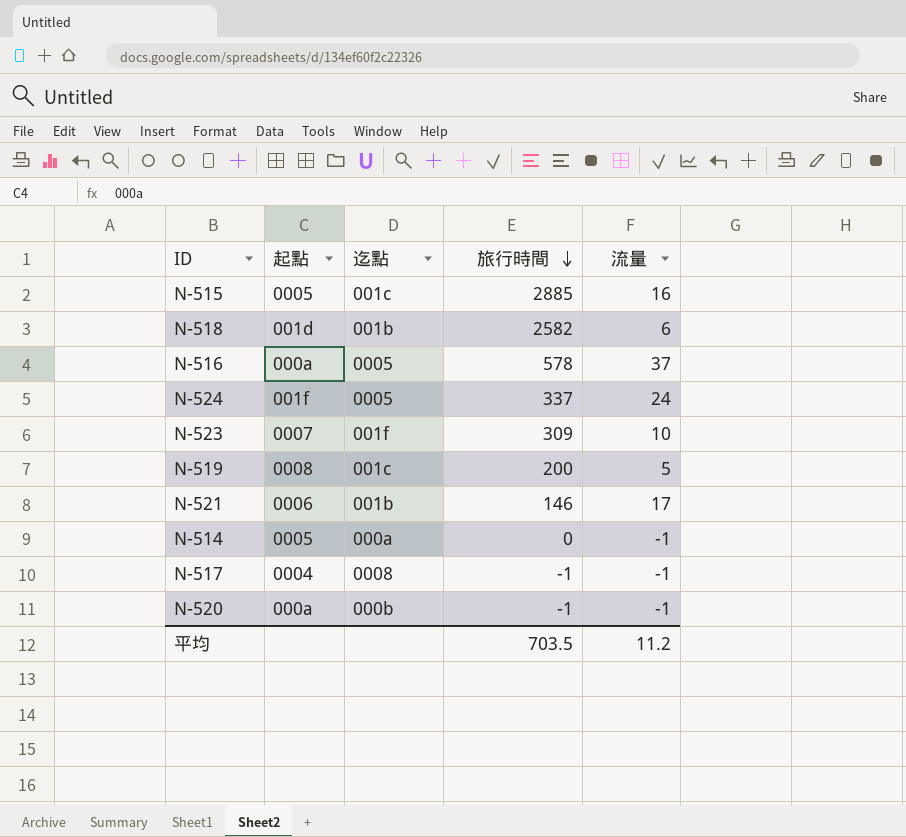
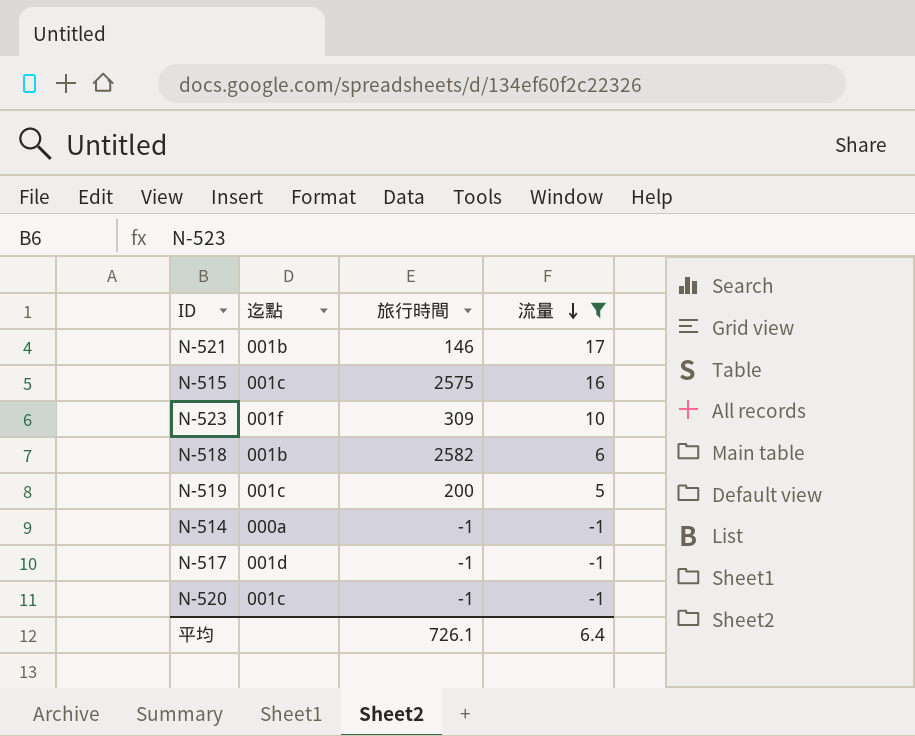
filter: none -> 流量 <= 17
row order: 旅行時間 descending -> 流量 descending
column 起點 | position: 2 -> none
N-515 | 旅行時間: 2885 -> 2575
N-514 | 旅行時間: 0 -> -1
N-517 | 迄點: 0008 -> 001d
N-520 | 迄點: 000b -> 001c
平均 | 旅行時間: 703.5 -> 726.1
平均 | 流量: 11.2 -> 6.4

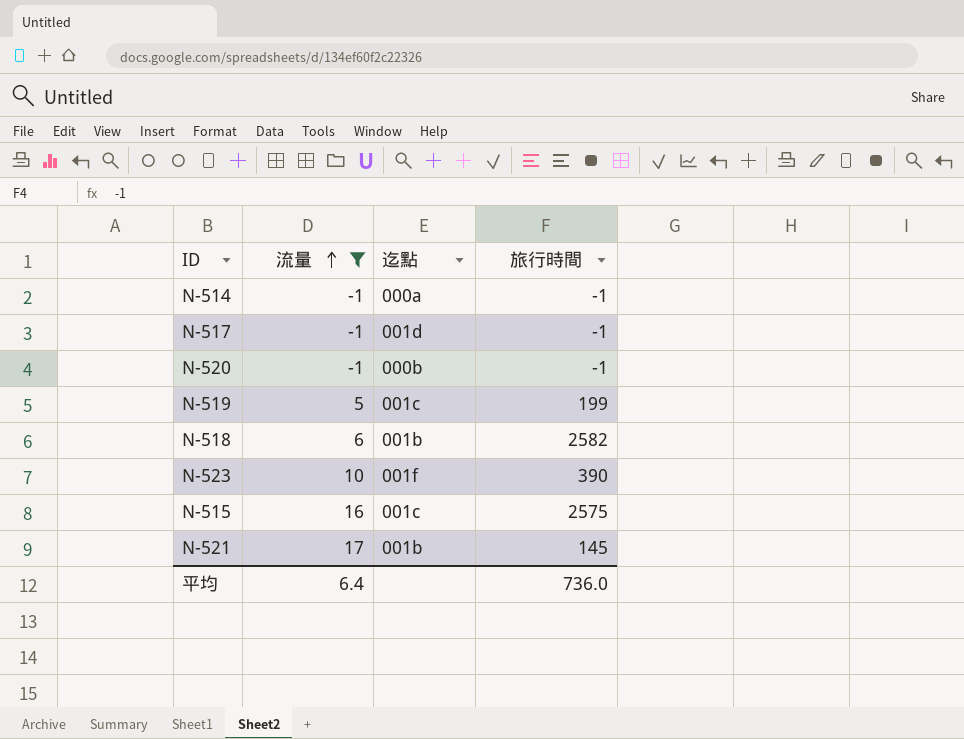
row order: 流量 descending -> 流量 ascending
column 流量 | position: 4 -> 2
N-520 | 迄點: 001c -> 000b
N-519 | 旅行時間: 200 -> 199
N-523 | 旅行時間: 309 -> 390
N-521 | 旅行時間: 146 -> 145
平均 | 旅行時間: 726.1 -> 736.0

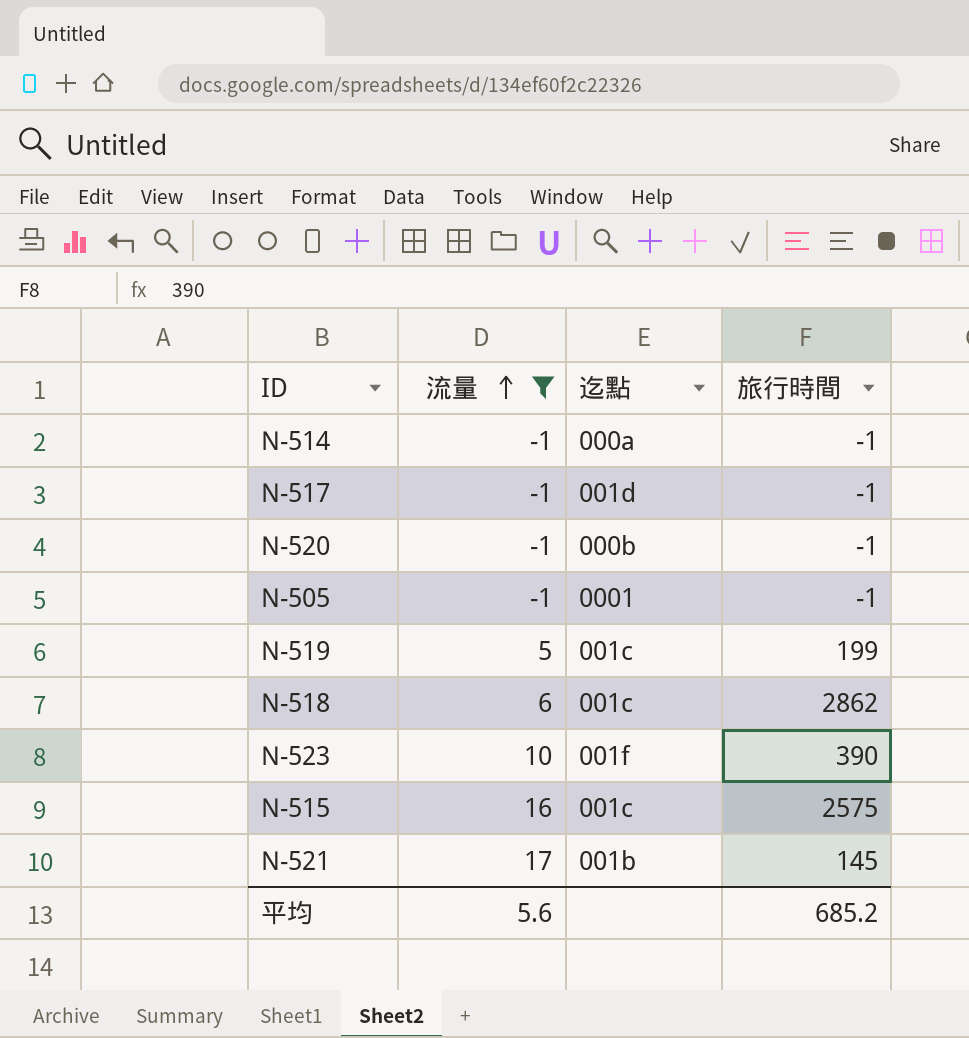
row N-505: none -> -1 | 0001 | -1
N-518 | 迄點: 001b -> 001c
N-518 | 旅行時間: 2582 -> 2862
平均 | 流量: 6.4 -> 5.6
平均 | 旅行時間: 736.0 -> 685.2

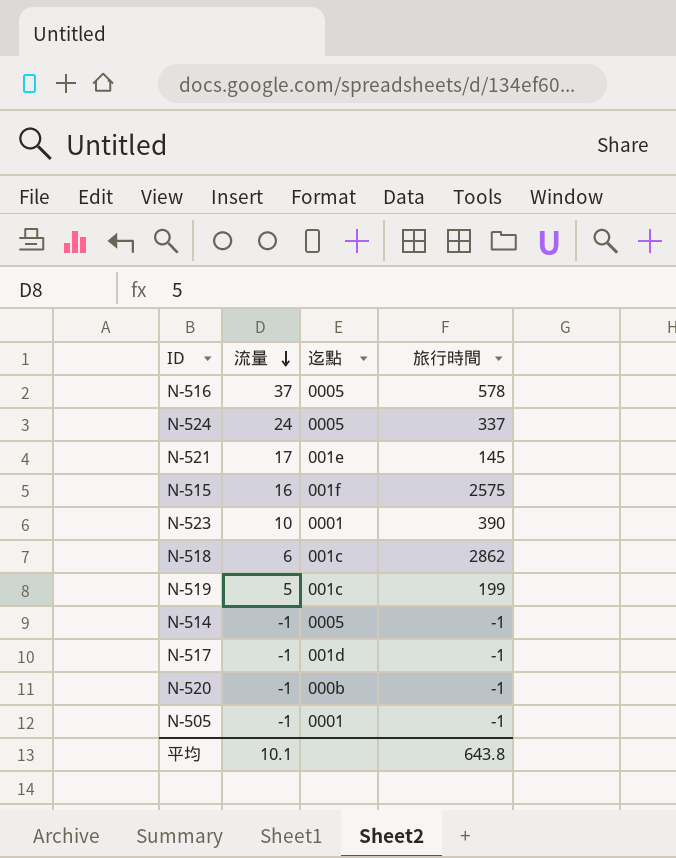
filter: 流量 <= 17 -> none
row order: 流量 ascending -> 流量 descending
N-521 | 迄點: 001b -> 001e
N-515 | 迄點: 001c -> 001f
N-523 | 迄點: 001f -> 0001
N-514 | 迄點: 000a -> 0005
平均 | 流量: 5.6 -> 10.1
平均 | 旅行時間: 685.2 -> 643.8

